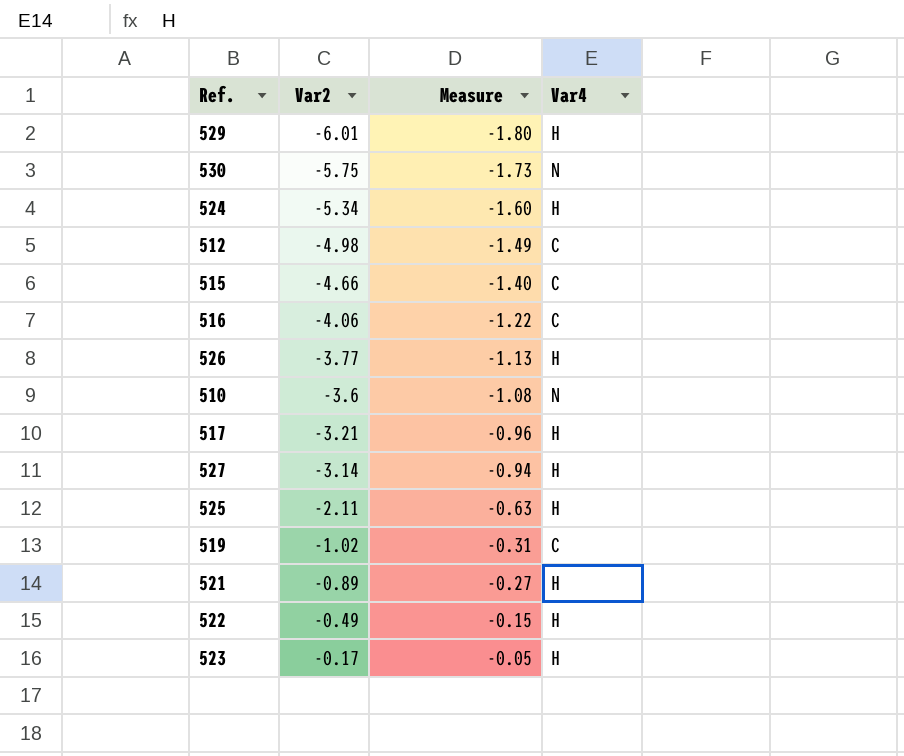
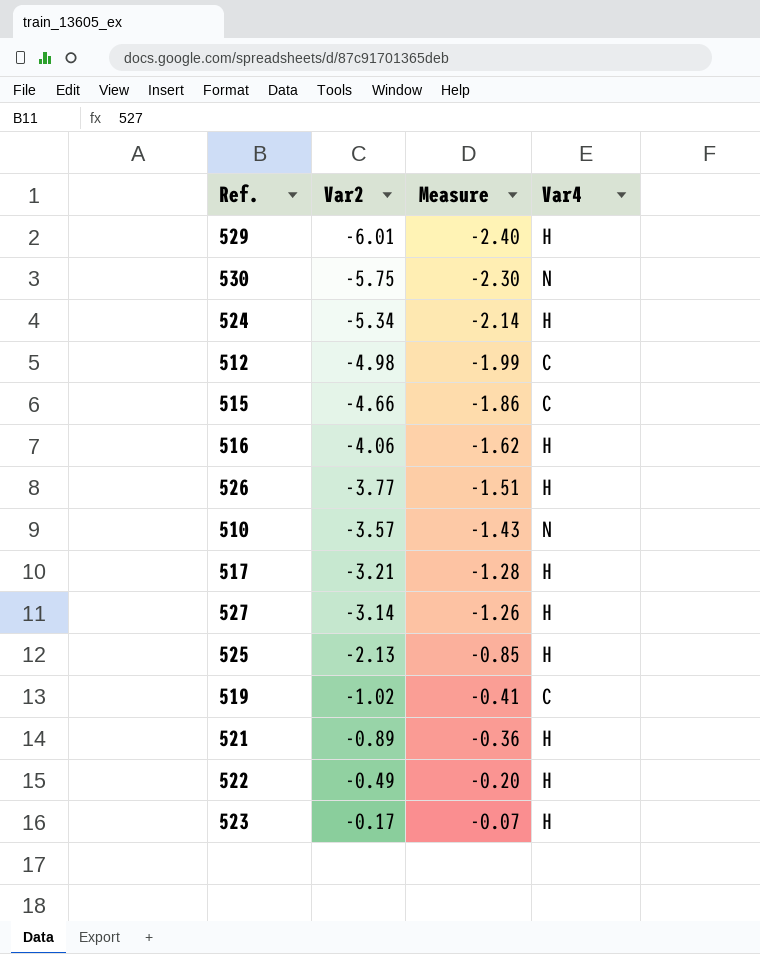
column Measure | formula: [Var2] * 0.3 -> [Var2] * 0.4
516 | Var4: C -> H
510 | Var2: -3.6 -> -3.57
525 | Var2: -2.11 -> -2.13

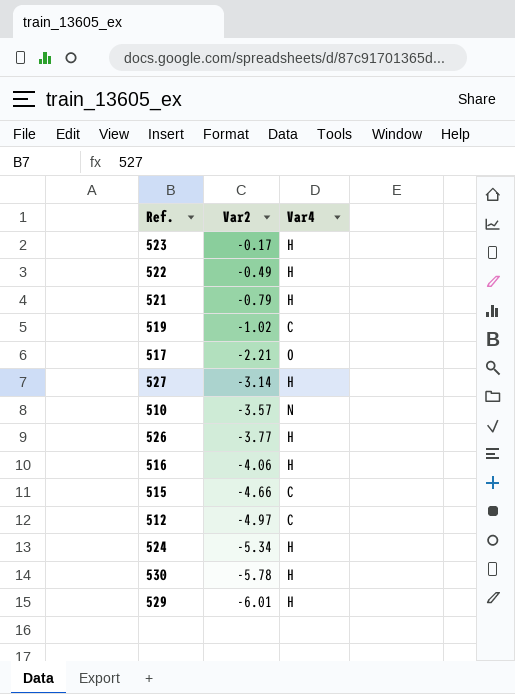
row order: Var2 ascending -> Var2 descending
column Measure | formula: [Var2] * 0.4 -> none
row 525: -2.13 | -0.85 | H -> none
521 | Var2: -0.89 -> -0.79
517 | Var2: -3.21 -> -2.21
517 | Var4: H -> O
512 | Var2: -4.98 -> -4.97
530 | Var2: -5.75 -> -5.78
530 | Var4: N -> H

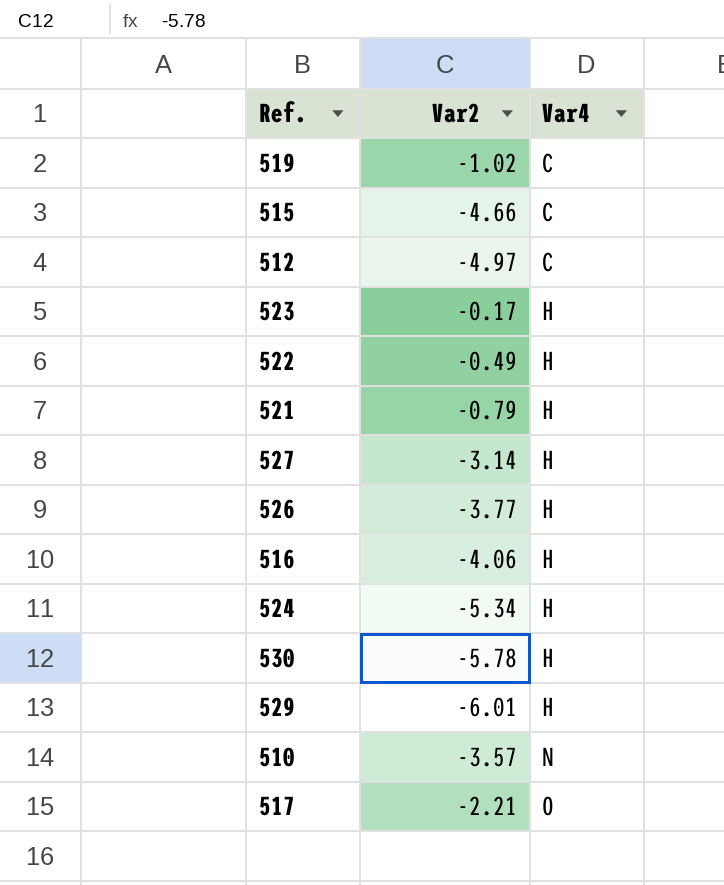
row order: Var2 descending -> Var4 ascending

